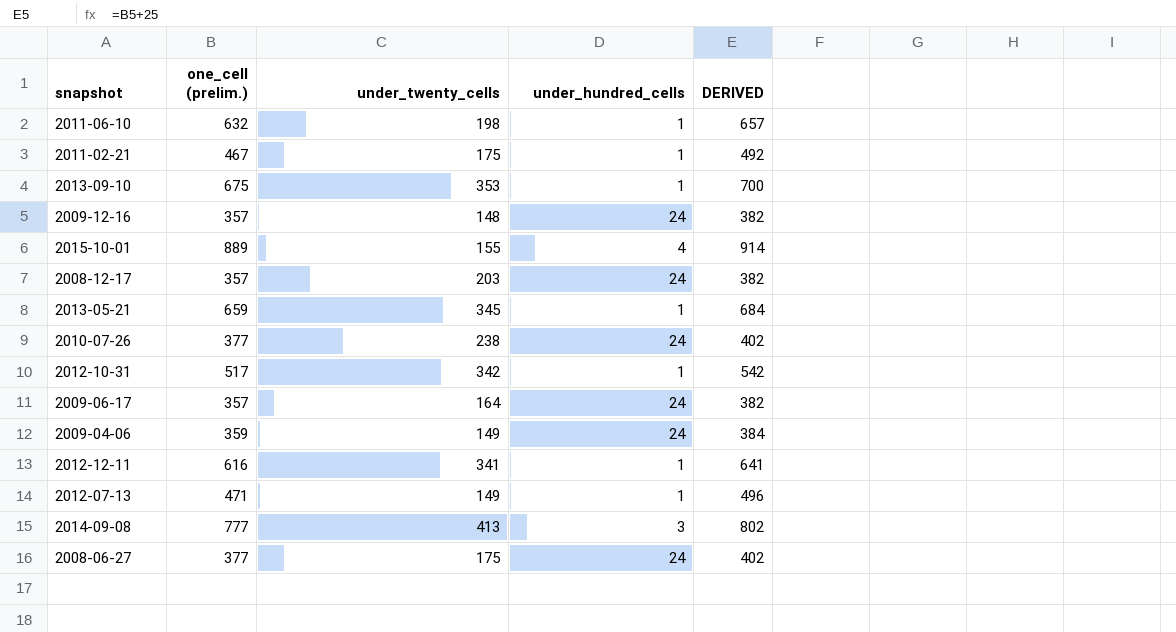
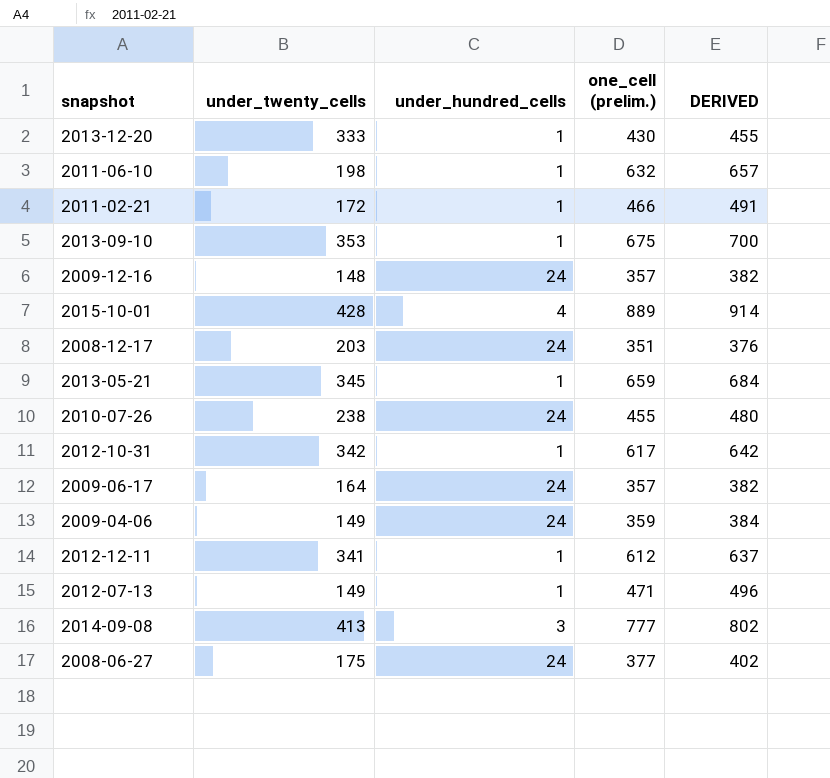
column one_cell (prelim.) | position: 2 -> 4
row 2013-12-20: none -> 333 | 1 | 430 | 455
2011-02-21 | under_twenty_cells: 175 -> 172
2011-02-21 | one_cell (prelim.): 467 -> 466
2011-02-21 | DERIVED: 492 -> 491
2015-10-01 | under_twenty_cells: 155 -> 428
2008-12-17 | one_cell (prelim.): 357 -> 351
2008-12-17 | DERIVED: 382 -> 376
2010-07-26 | one_cell (prelim.): 377 -> 455
2010-07-26 | DERIVED: 402 -> 480
2012-10-31 | one_cell (prelim.): 517 -> 617
2012-10-31 | DERIVED: 542 -> 642
2012-12-11 | one_cell (prelim.): 616 -> 612
2012-12-11 | DERIVED: 641 -> 637

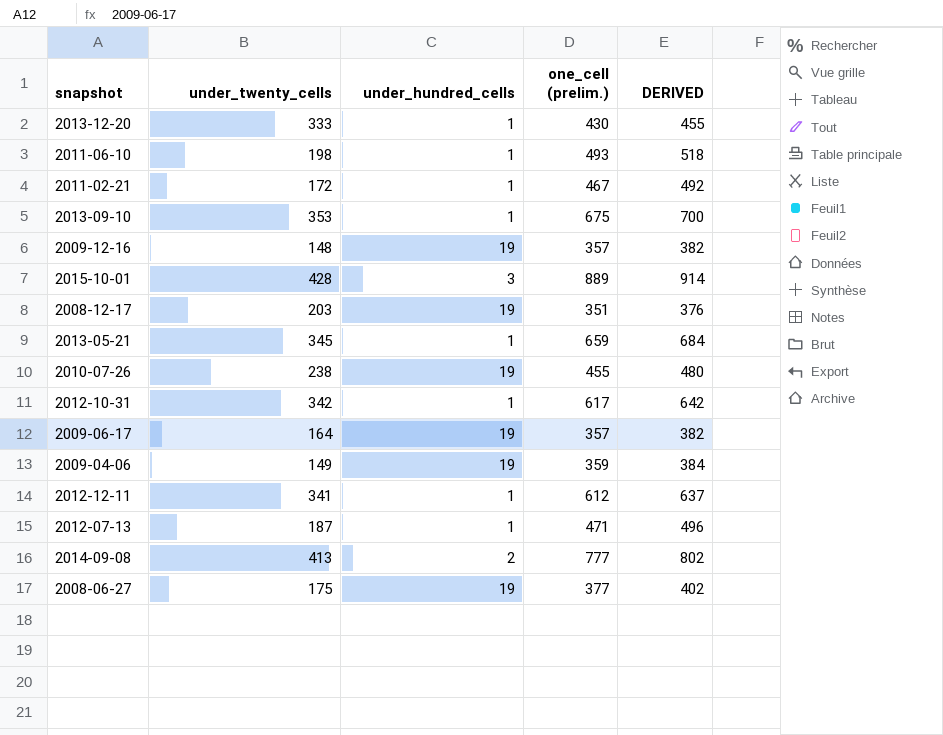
2011-06-10 | one_cell (prelim.): 632 -> 493
2011-06-10 | DERIVED: 657 -> 518
2011-02-21 | one_cell (prelim.): 466 -> 467
2011-02-21 | DERIVED: 491 -> 492
2009-12-16 | under_hundred_cells: 24 -> 19
2015-10-01 | under_hundred_cells: 4 -> 3
2008-12-17 | under_hundred_cells: 24 -> 19
2010-07-26 | under_hundred_cells: 24 -> 19
2009-06-17 | under_hundred_cells: 24 -> 19
2009-04-06 | under_hundred_cells: 24 -> 19
2012-07-13 | under_twenty_cells: 149 -> 187
2014-09-08 | under_hundred_cells: 3 -> 2
2008-06-27 | under_hundred_cells: 24 -> 19

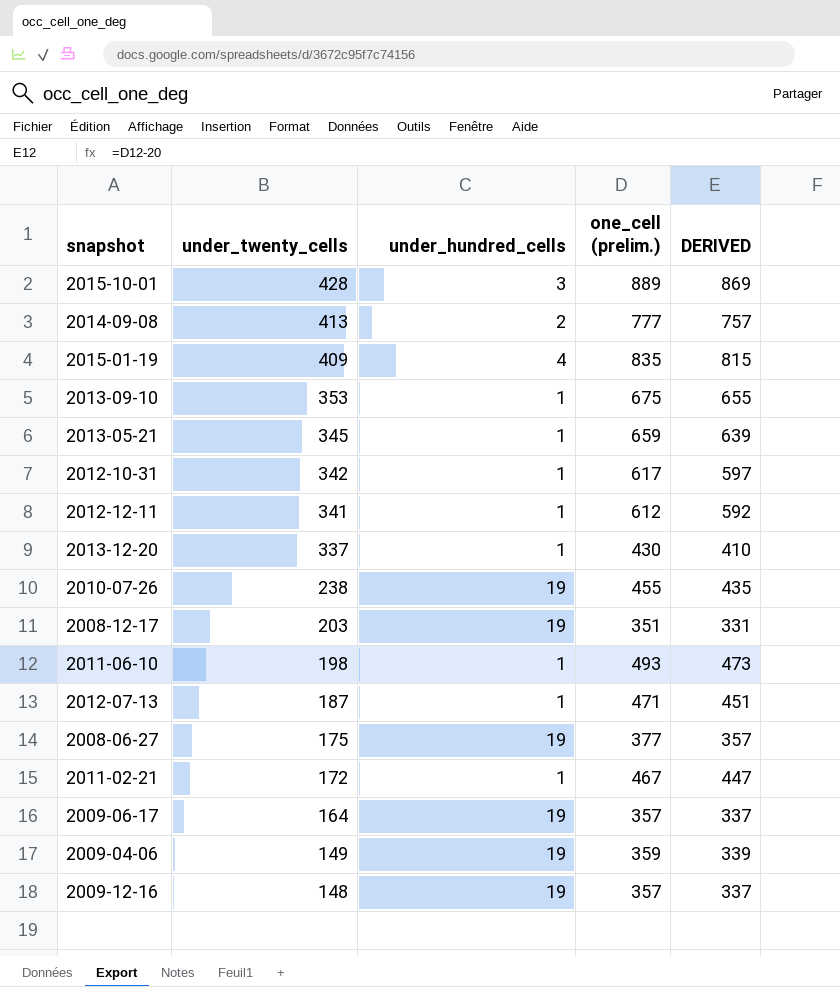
row order: none -> under_twenty_cells descending
column DERIVED | formula: [one_cell (prelim.)] + 25 -> [one_cell (prelim.)] - 20
row 2015-01-19: none -> 409 | 4 | 835 | 815
2013-12-20 | under_twenty_cells: 333 -> 337

